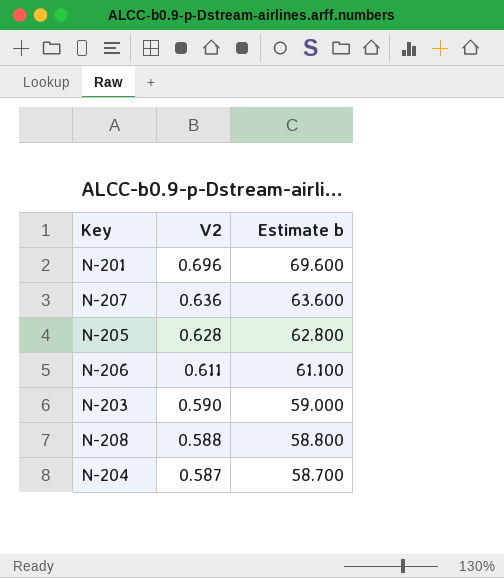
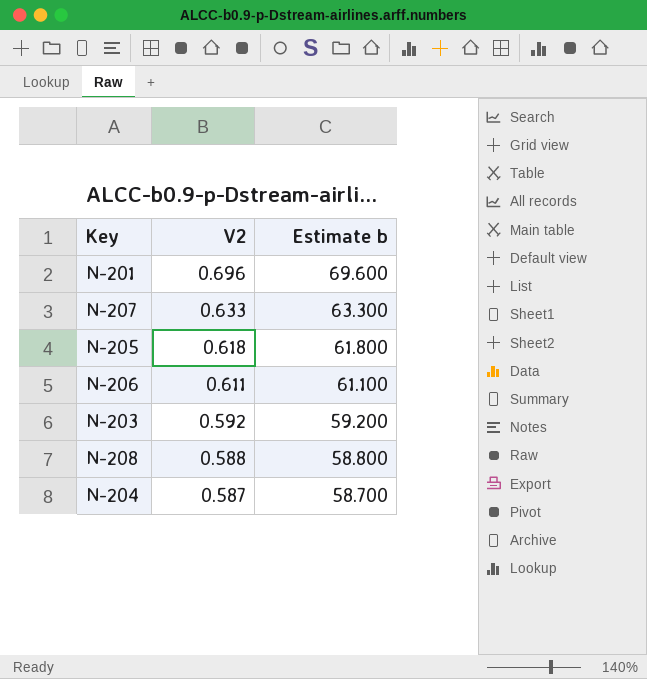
N-207 | V2: 0.636 -> 0.633
N-207 | Estimate b: 63.600 -> 63.300
N-205 | V2: 0.628 -> 0.618
N-205 | Estimate b: 62.800 -> 61.800
N-203 | V2: 0.590 -> 0.592
N-203 | Estimate b: 59.000 -> 59.200

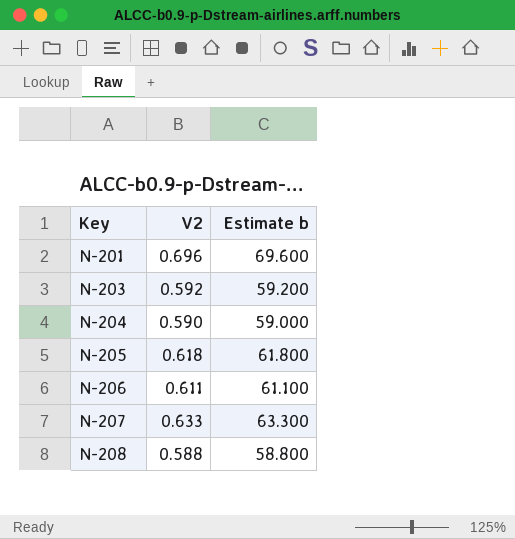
row order: V2 descending -> Key ascending
N-204 | V2: 0.587 -> 0.590
N-204 | Estimate b: 58.700 -> 59.000

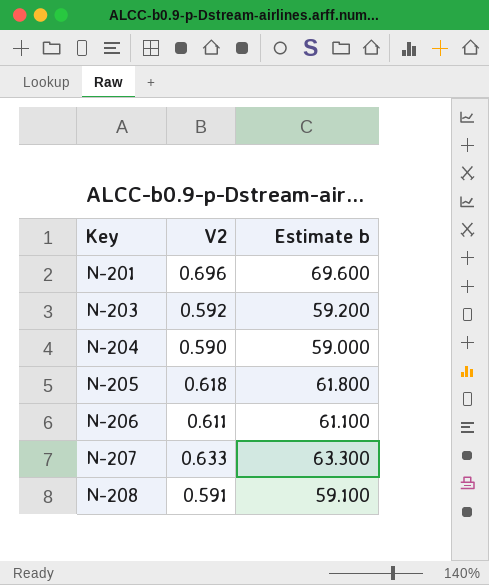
N-208 | V2: 0.588 -> 0.591
N-208 | Estimate b: 58.800 -> 59.100

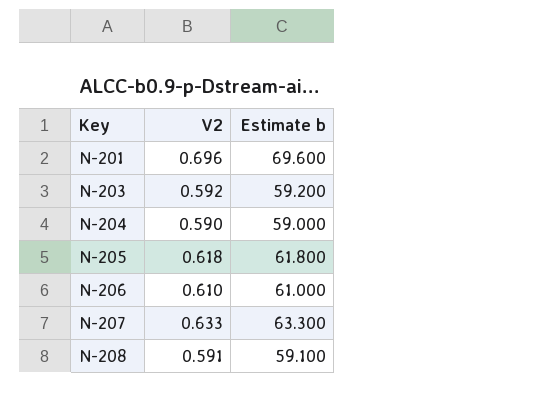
N-206 | V2: 0.611 -> 0.610
N-206 | Estimate b: 61.100 -> 61.000

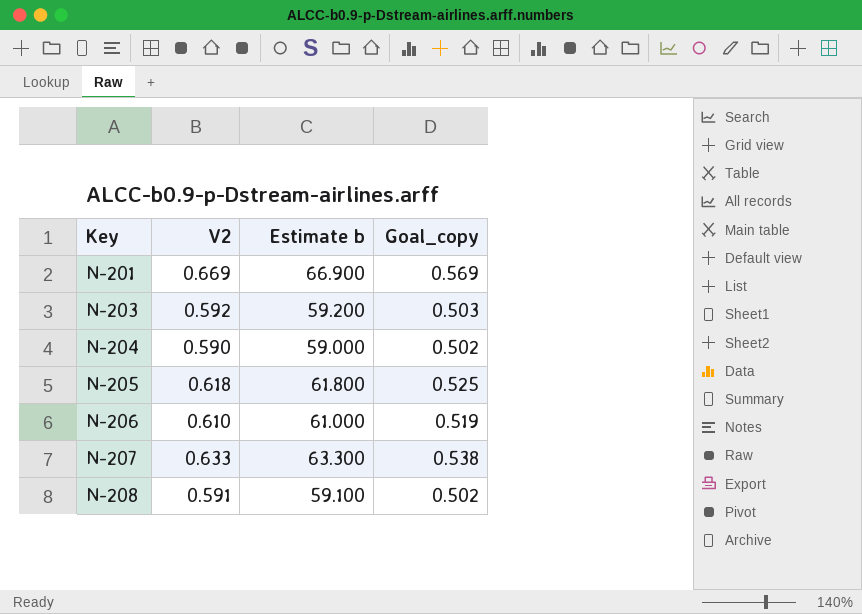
column Goal_copy | formula: none -> [V2] * 0.85
N-201 | V2: 0.696 -> 0.669
N-201 | Estimate b: 69.600 -> 66.900

